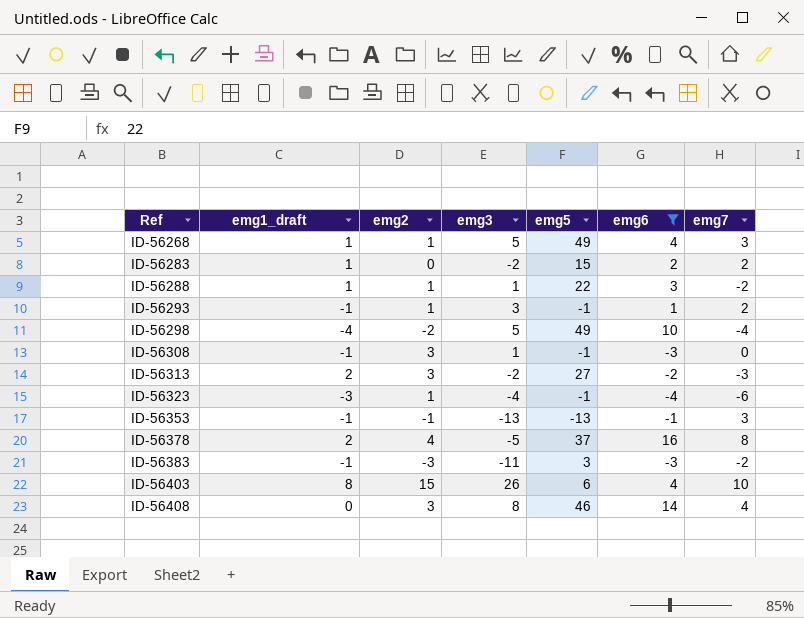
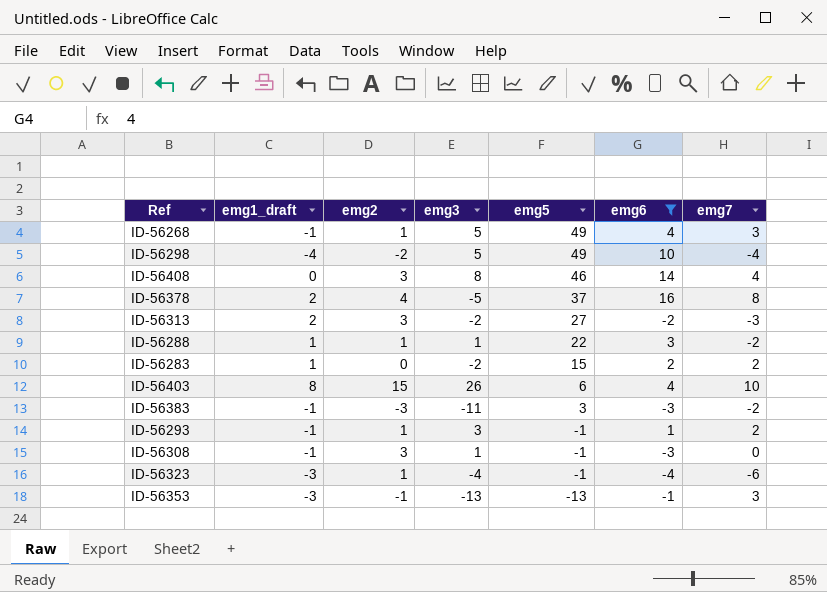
row order: Ref ascending -> emg5 descending
ID-56268 | emg1_draft: 1 -> -1
ID-56353 | emg1_draft: -1 -> -3

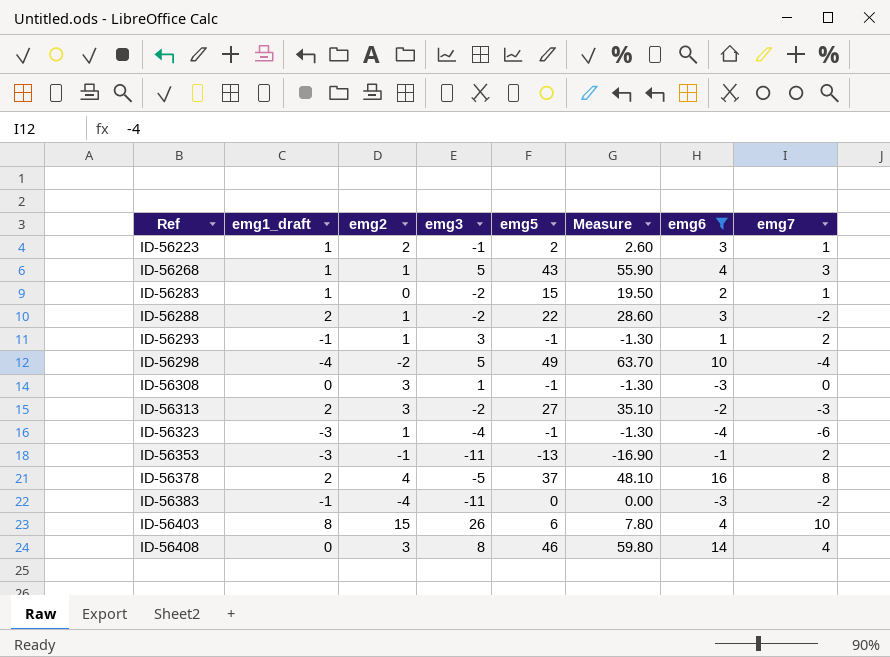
row order: emg5 descending -> Ref ascending
column Measure | formula: none -> [emg5] * 1.3
row ID-56223: none -> 1 | 2 | -1 | 2 | 2.60 | 3 | 1
ID-56268 | emg1_draft: -1 -> 1
ID-56268 | emg5: 49 -> 43
ID-56283 | emg7: 2 -> 1
ID-56288 | emg1_draft: 1 -> 2
ID-56288 | emg3: 1 -> -2
ID-56308 | emg1_draft: -1 -> 0
ID-56353 | emg3: -13 -> -11
ID-56353 | emg7: 3 -> 2
ID-56383 | emg2: -3 -> -4
ID-56383 | emg5: 3 -> 0

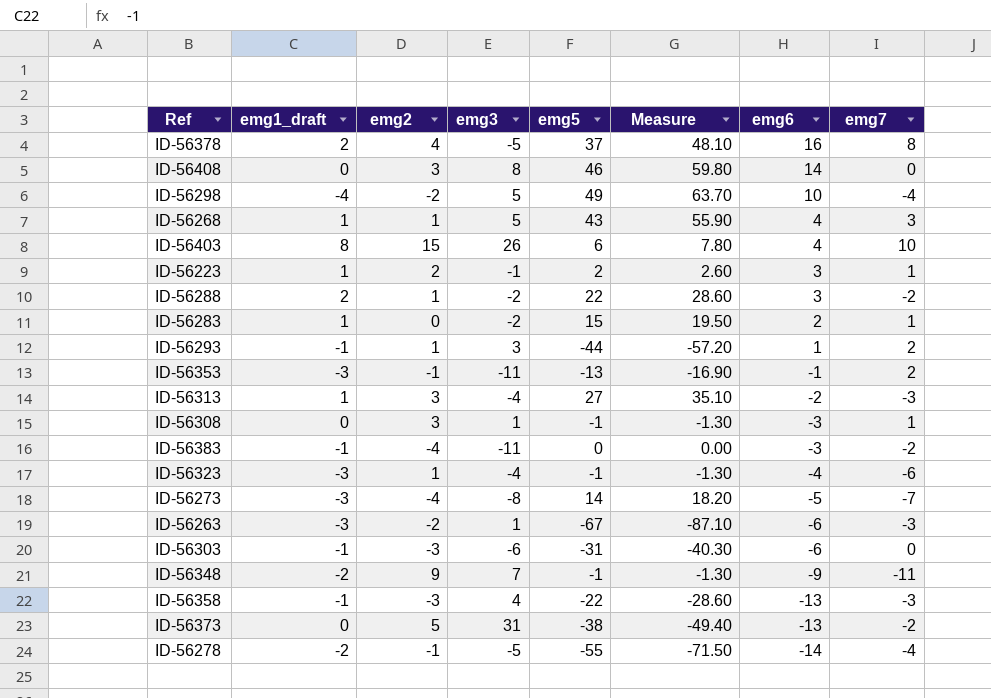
filter: emg6 >= -4 -> none
row order: Ref ascending -> emg6 descending
ID-56408 | emg7: 4 -> 0
ID-56293 | emg5: -1 -> -44
ID-56293 | Measure: -1.30 -> -57.20
ID-56313 | emg1_draft: 2 -> 1
ID-56313 | emg3: -2 -> -4
ID-56308 | emg7: 0 -> 1

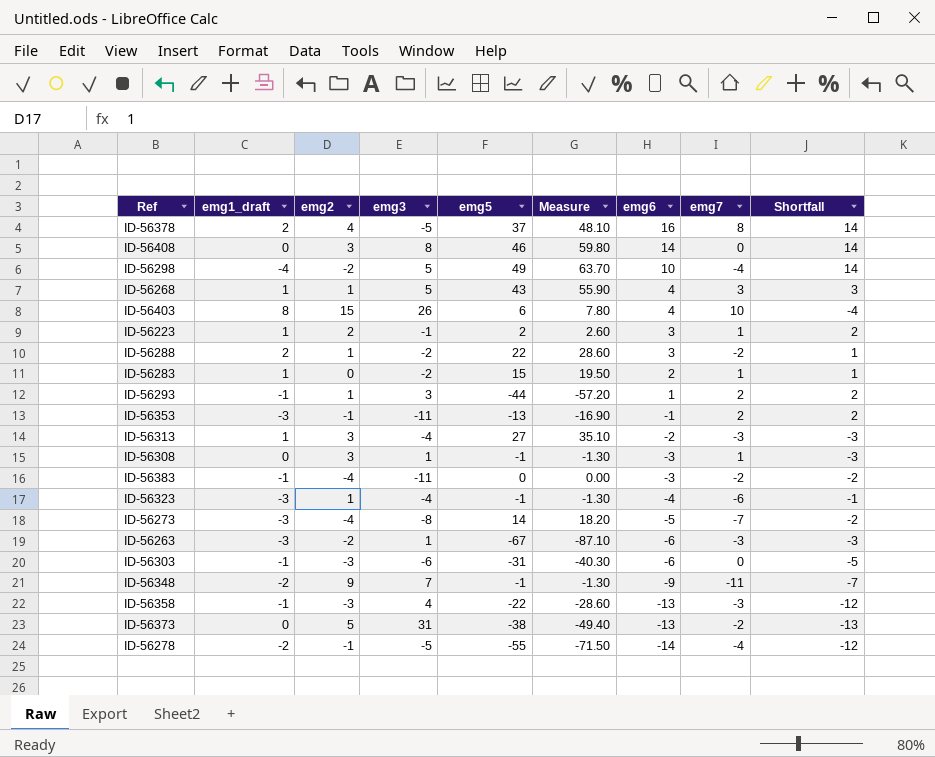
column Shortfall | formula: none -> [emg6] - [emg1_draft]

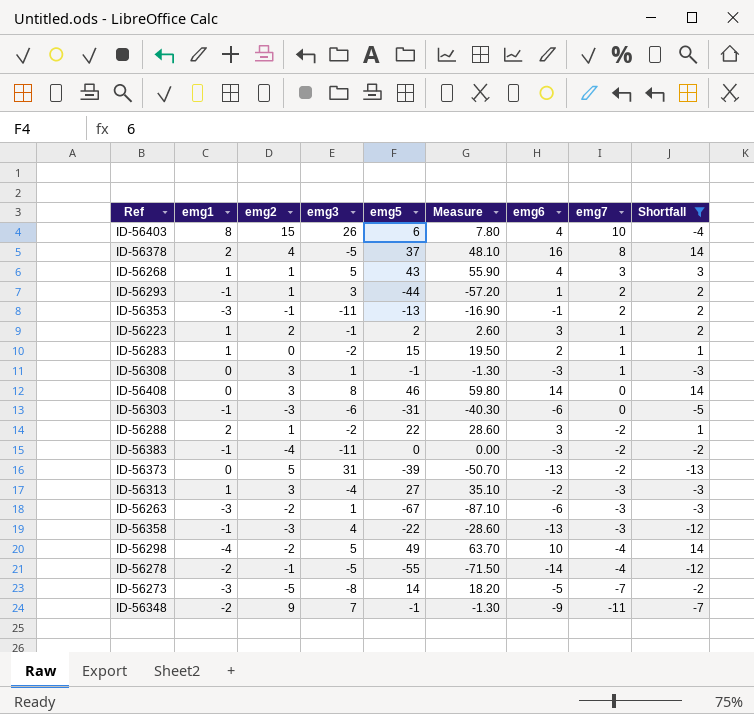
filter: none -> Shortfall != -1
row order: emg6 descending -> emg7 descending
column name: emg1_draft -> emg1
ID-56373 | emg5: -38 -> -39
ID-56373 | Measure: -49.40 -> -50.70
ID-56273 | emg2: -4 -> -5

